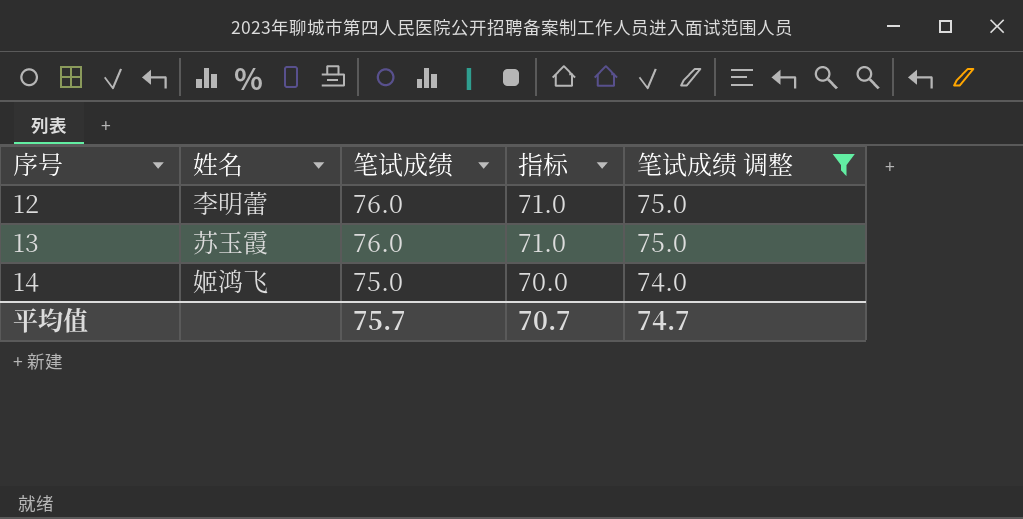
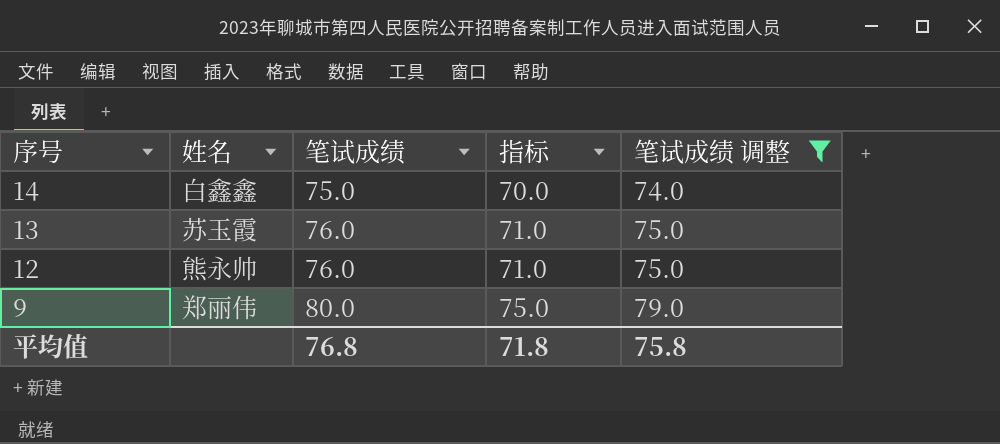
row order: 序号 ascending -> 序号 descending
14 | 姓名: 姬鸿飞 -> 白鑫鑫
12 | 姓名: 李明蕾 -> 熊永帅
row 9: none -> 郑丽伟 | 80.0 | 75.0 | 79.0
平均值 | 笔试成绩: 75.7 -> 76.8
平均值 | 指标: 70.7 -> 71.8
平均值 | 笔试成绩 调整: 74.7 -> 75.8

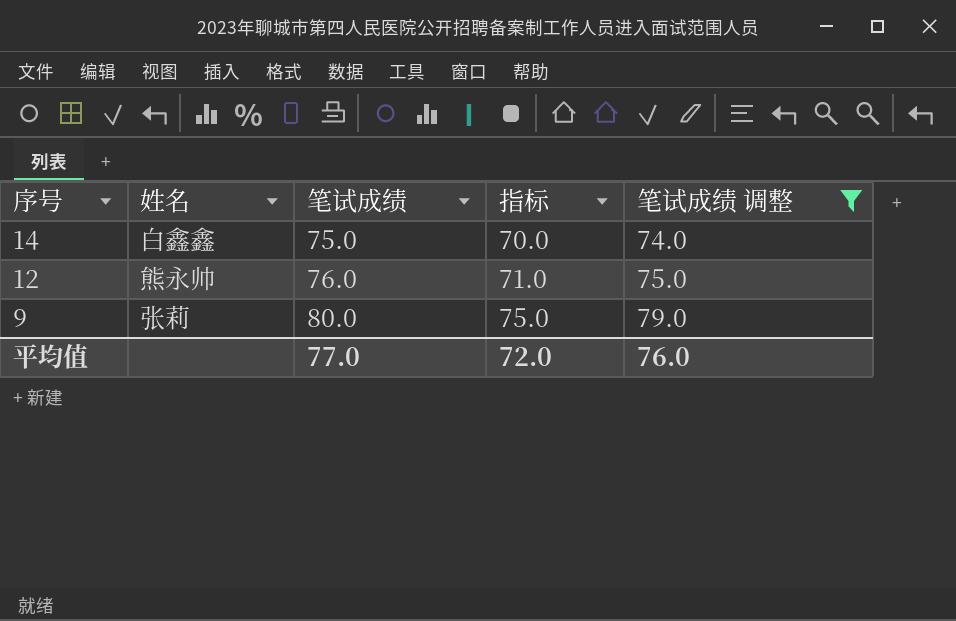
row 13: 苏玉霞 | 76.0 | 71.0 | 75.0 -> none
9 | 姓名: 郑丽伟 -> 张莉
平均值 | 笔试成绩: 76.8 -> 77.0
平均值 | 指标: 71.8 -> 72.0
平均值 | 笔试成绩 调整: 75.8 -> 76.0

